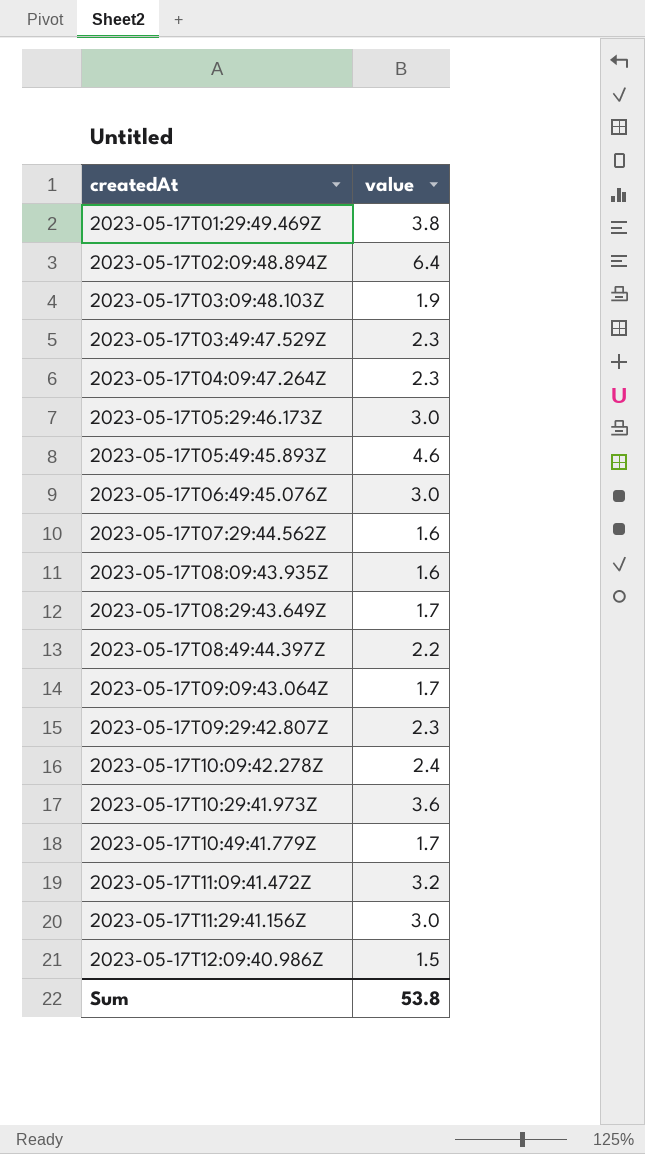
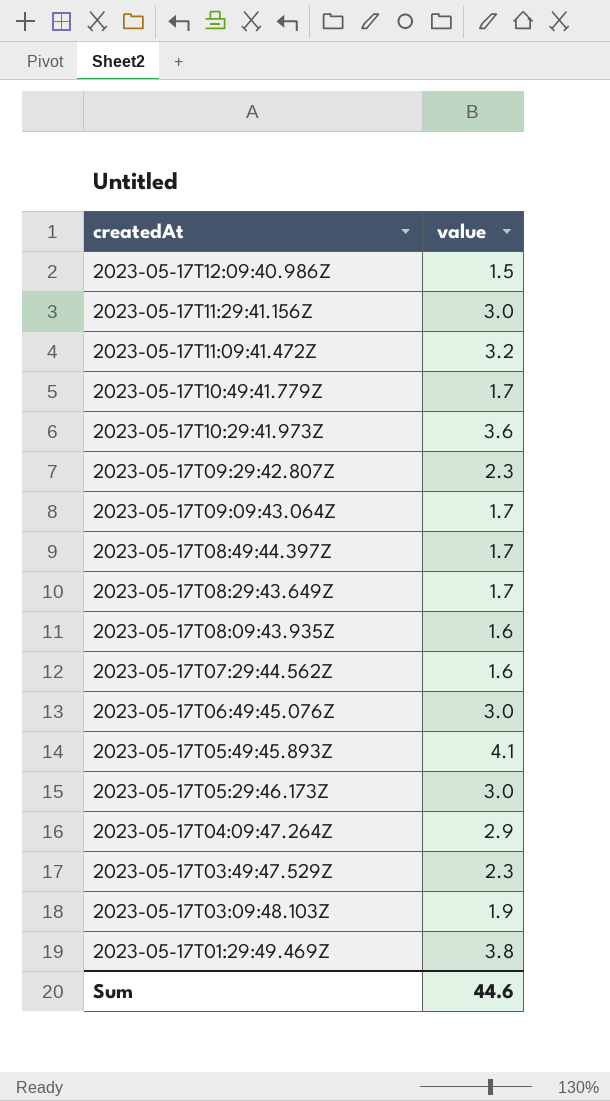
row order: createdAt ascending -> createdAt descending
row 2023-05-17T02:09:48.894Z: 6.4 -> none
row 2023-05-17T10:09:42.278Z: 2.4 -> none
2023-05-17T08:49:44.397Z | value: 2.2 -> 1.7
2023-05-17T05:49:45.893Z | value: 4.6 -> 4.1
2023-05-17T04:09:47.264Z | value: 2.3 -> 2.9
Sum | value: 53.8 -> 44.6

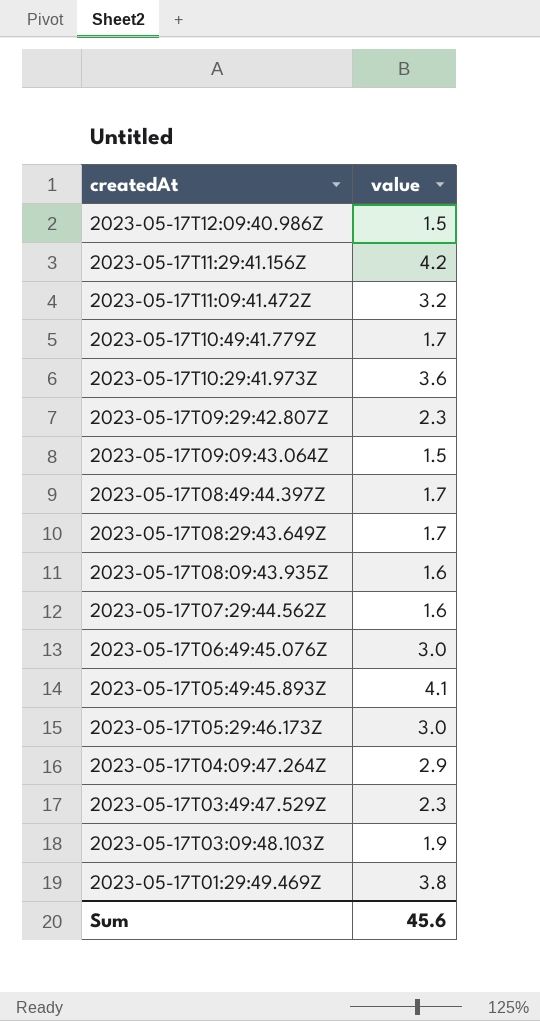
2023-05-17T11:29:41.156Z | value: 3.0 -> 4.2
2023-05-17T09:09:43.064Z | value: 1.7 -> 1.5
Sum | value: 44.6 -> 45.6

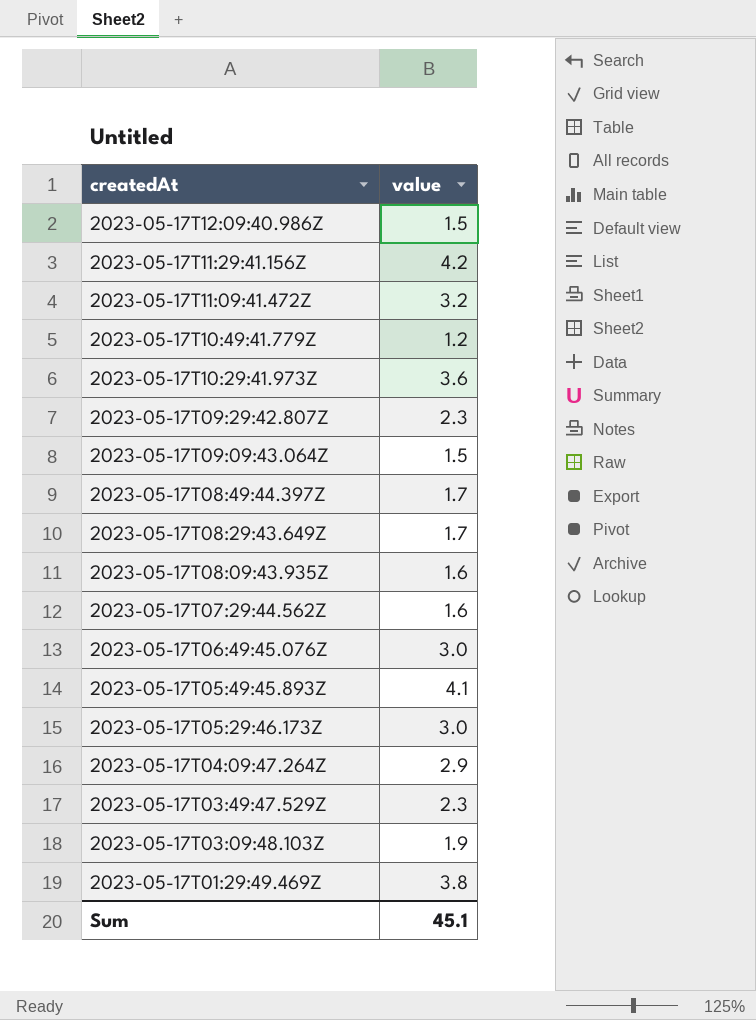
2023-05-17T10:49:41.779Z | value: 1.7 -> 1.2
Sum | value: 45.6 -> 45.1

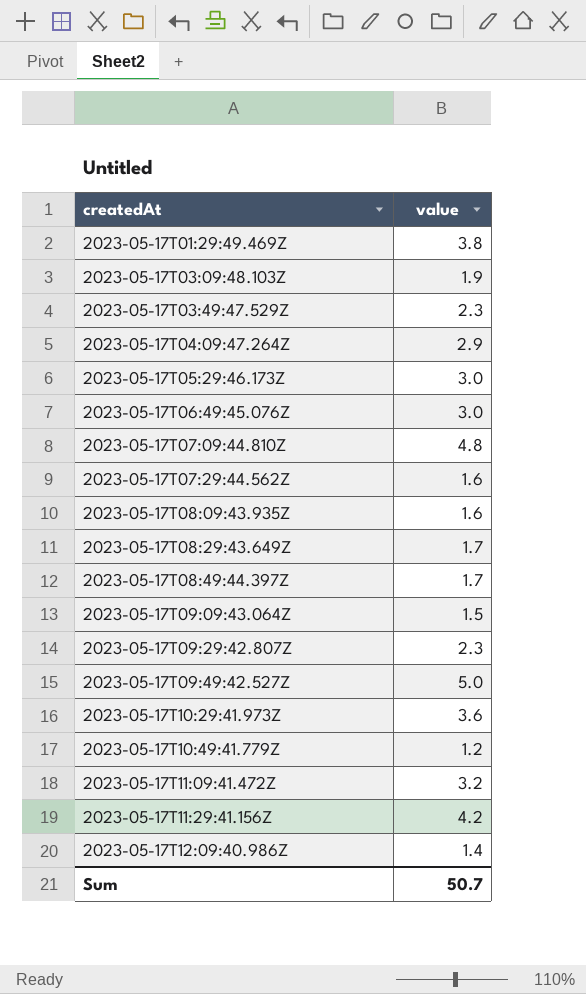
row order: createdAt descending -> createdAt ascending
row 2023-05-17T05:49:45.893Z: 4.1 -> none
row 2023-05-17T07:09:44.810Z: none -> 4.8
row 2023-05-17T09:49:42.527Z: none -> 5.0
2023-05-17T12:09:40.986Z | value: 1.5 -> 1.4
Sum | value: 45.1 -> 50.7

